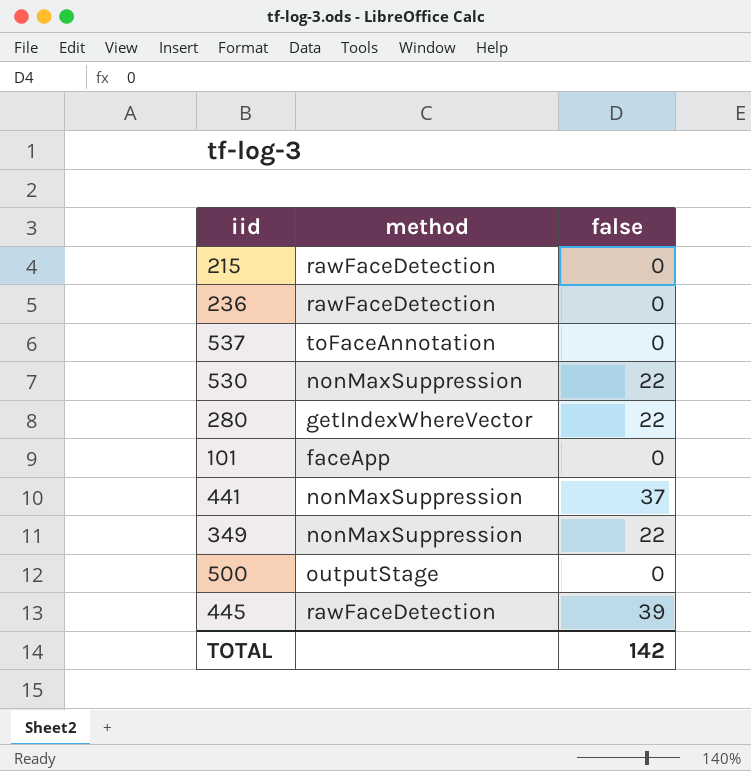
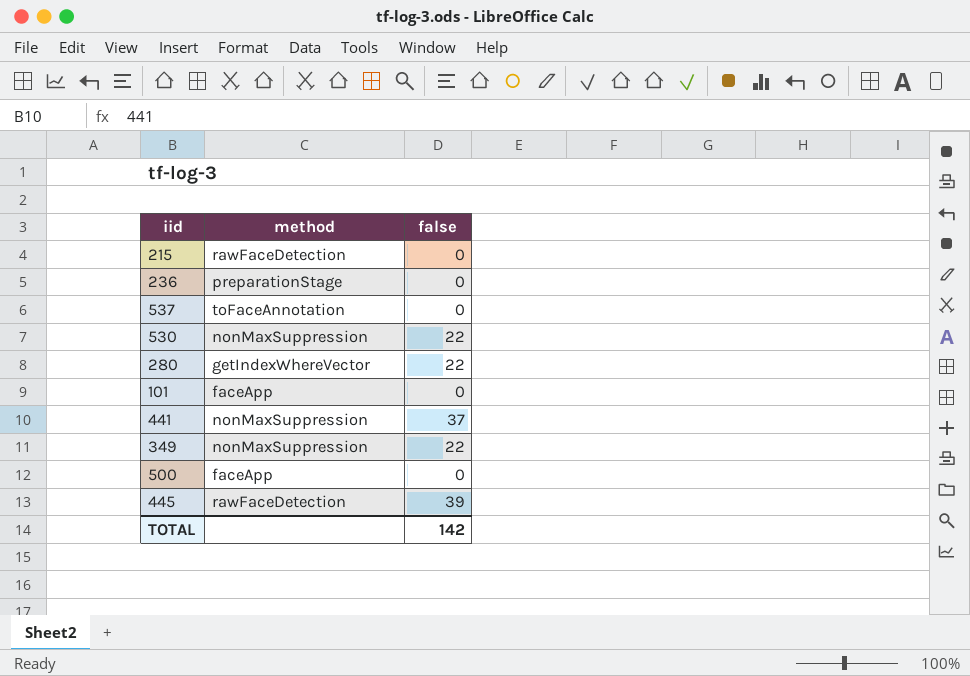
236 | method: rawFaceDetection -> preparationStage
500 | method: outputStage -> faceApp

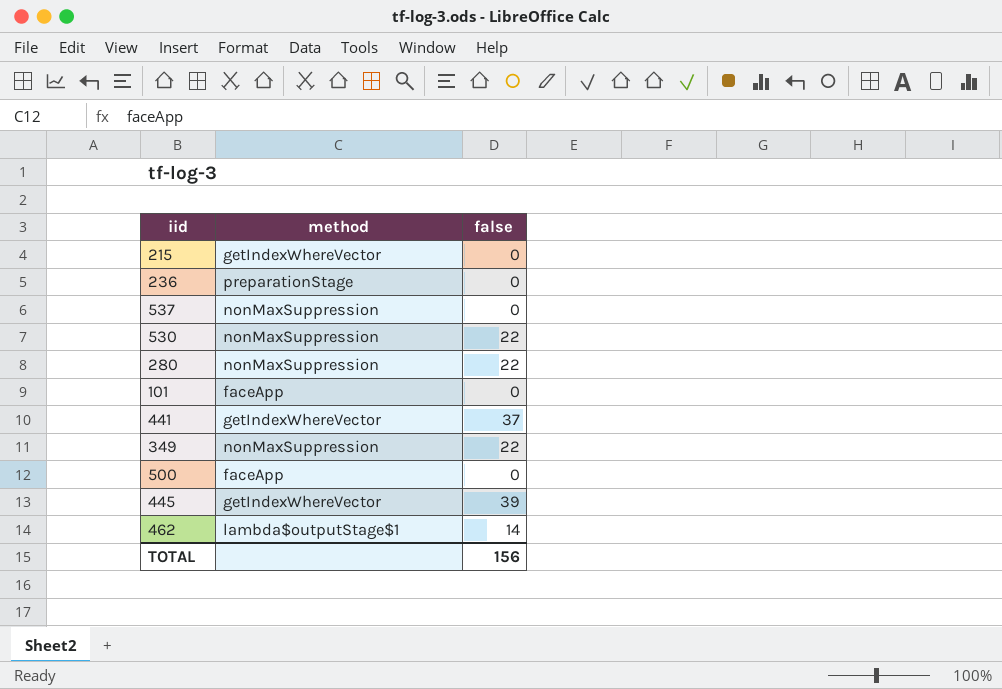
215 | method: rawFaceDetection -> getIndexWhereVector
537 | method: toFaceAnnotation -> nonMaxSuppression
280 | method: getIndexWhereVector -> nonMaxSuppression
441 | method: nonMaxSuppression -> getIndexWhereVector
445 | method: rawFaceDetection -> getIndexWhereVector
row 462: none -> lambda$outputStage$1 | 14
TOTAL | false: 142 -> 156

